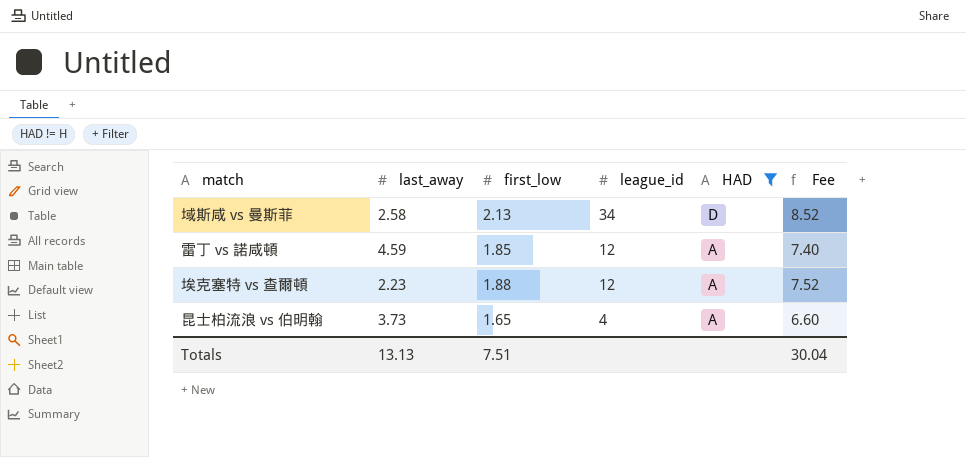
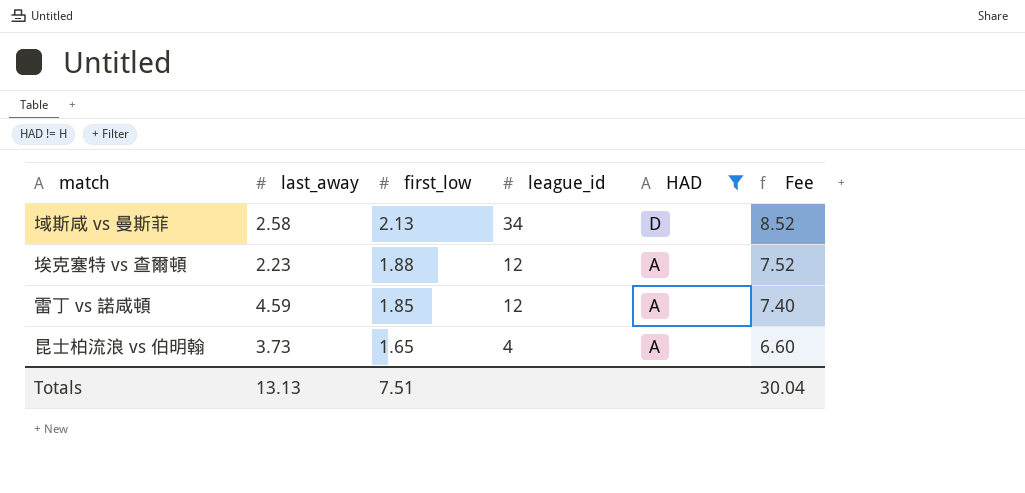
row order: league_id descending -> first_low descending

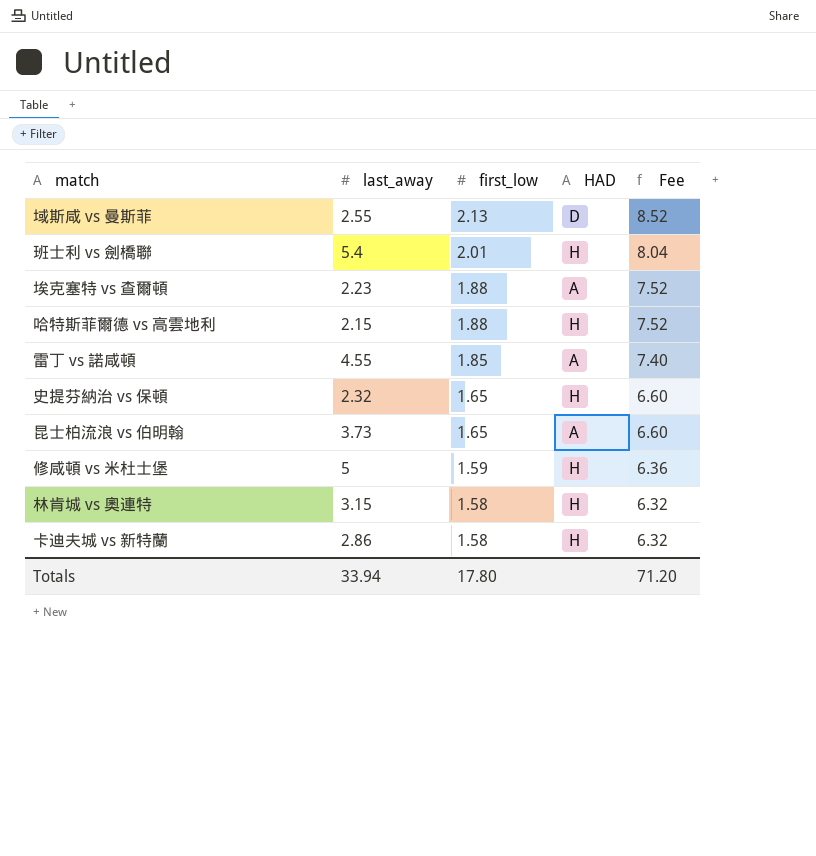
filter: HAD != H -> none
column league_id | position: 4 -> none
域斯咸 vs 曼斯菲 | last_away: 2.58 -> 2.55
雷丁 vs 諾咸頓 | last_away: 4.59 -> 4.55
Totals | last_away: 13.13 -> 33.94
Totals | first_low: 7.51 -> 17.80
Totals | Fee: 30.04 -> 71.20

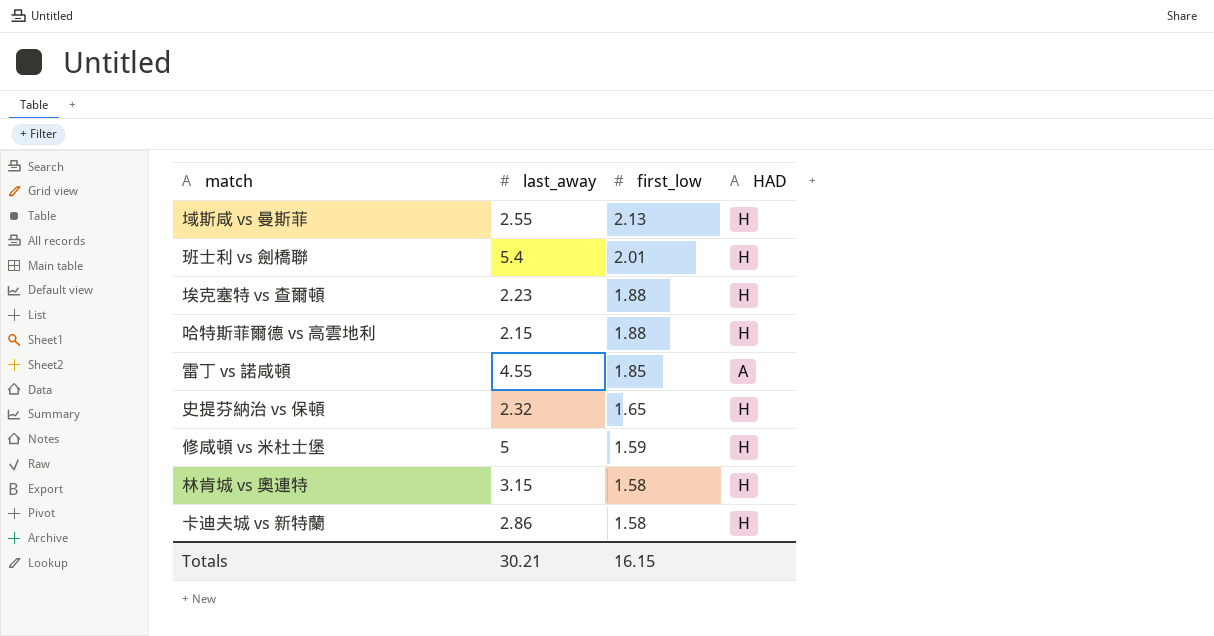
column Fee | formula: [first_low] * 4 -> none
row 昆士柏流浪 vs 伯明翰: 3.73 | 1.65 | A | 6.60 -> none
域斯咸 vs 曼斯菲 | HAD: D -> H
埃克塞特 vs 查爾頓 | HAD: A -> H
Totals | last_away: 33.94 -> 30.21
Totals | first_low: 17.80 -> 16.15

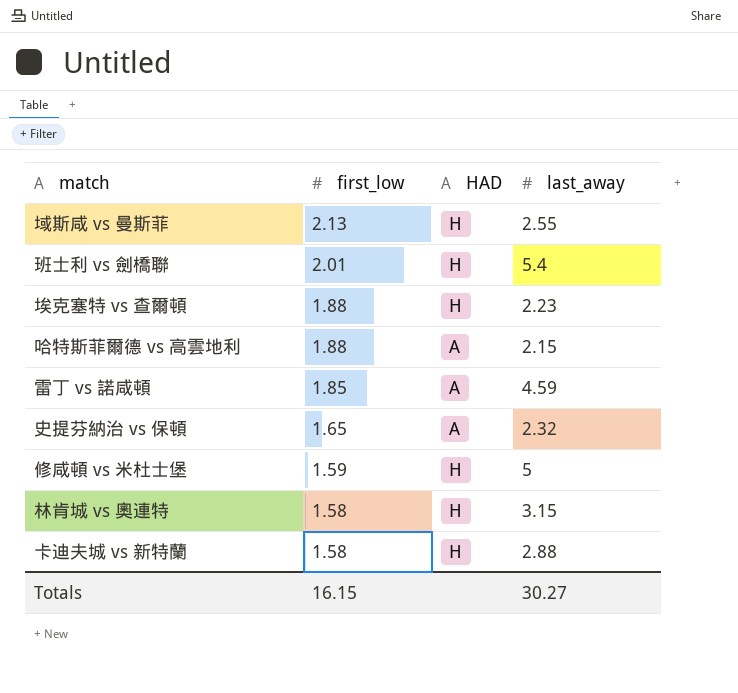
column last_away | position: 2 -> 4
哈特斯菲爾德 vs 高雲地利 | HAD: H -> A
雷丁 vs 諾咸頓 | last_away: 4.55 -> 4.59
史提芬納治 vs 保頓 | HAD: H -> A
卡迪夫城 vs 新特蘭 | last_away: 2.86 -> 2.88
Totals | last_away: 30.21 -> 30.27

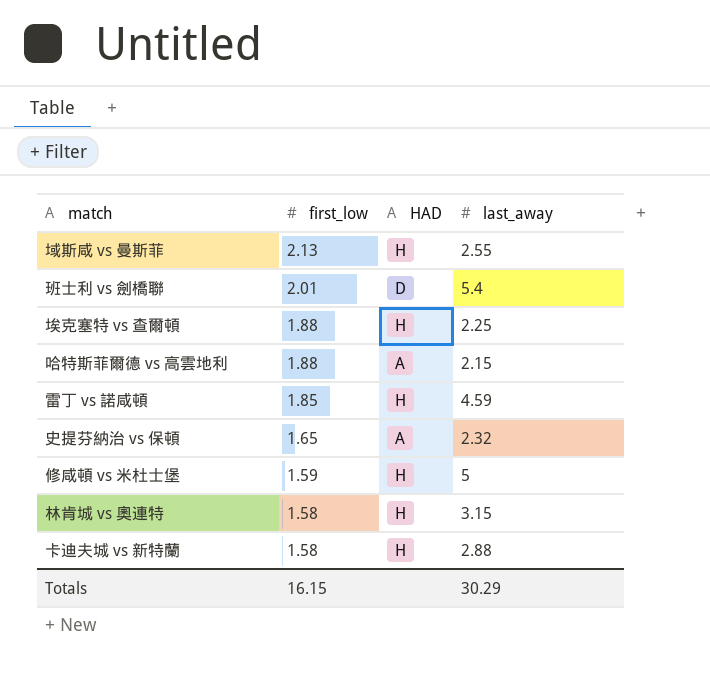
班士利 vs 劍橋聯 | HAD: H -> D
埃克塞特 vs 查爾頓 | last_away: 2.23 -> 2.25
雷丁 vs 諾咸頓 | HAD: A -> H
Totals | last_away: 30.27 -> 30.29

